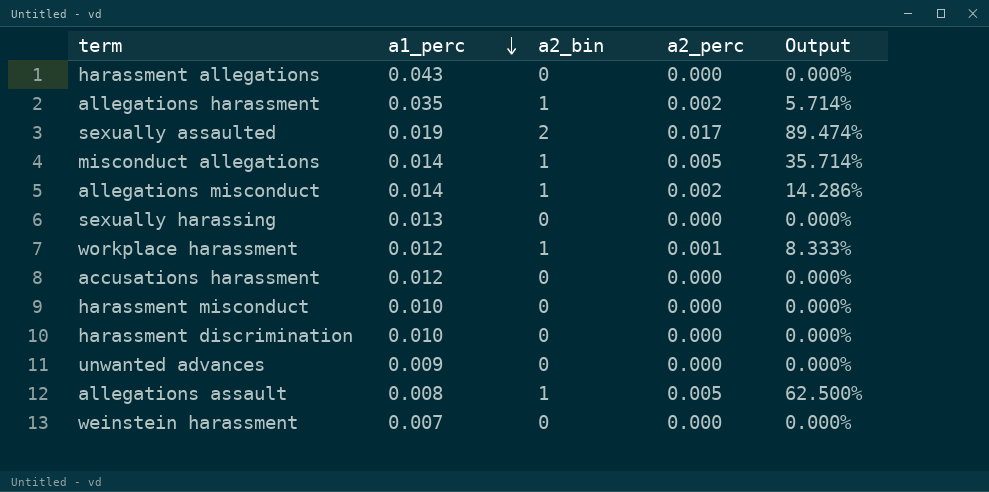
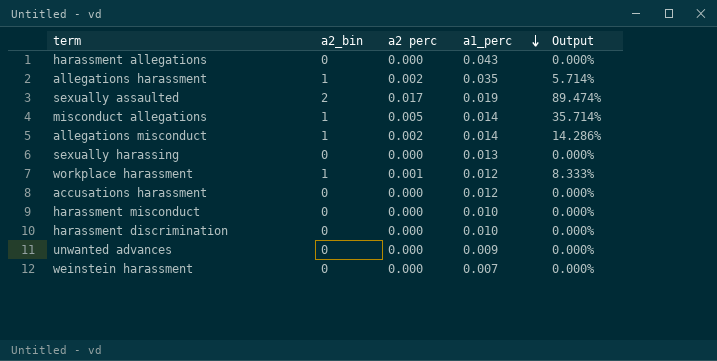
column name: a2_perc -> a2 perc
column a1_perc | position: 2 -> 4
row allegations assault: 0.008 | 1 | 0.005 | 62.500% -> none

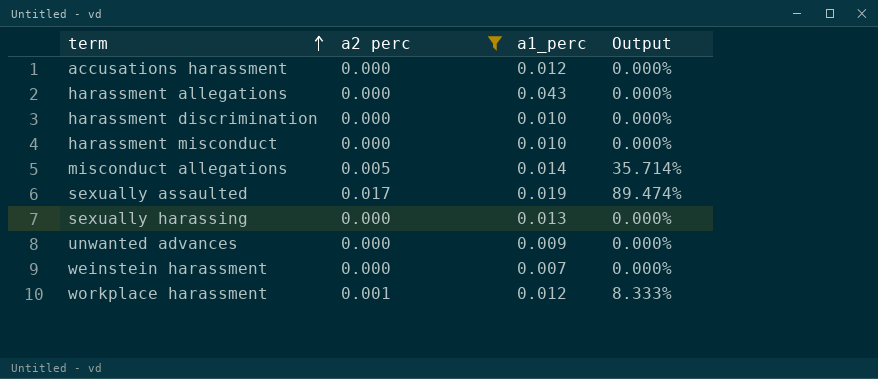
filter: none -> a2 perc != 0.002
row order: a1_perc descending -> term ascending
column a2_bin | position: 2 -> none

